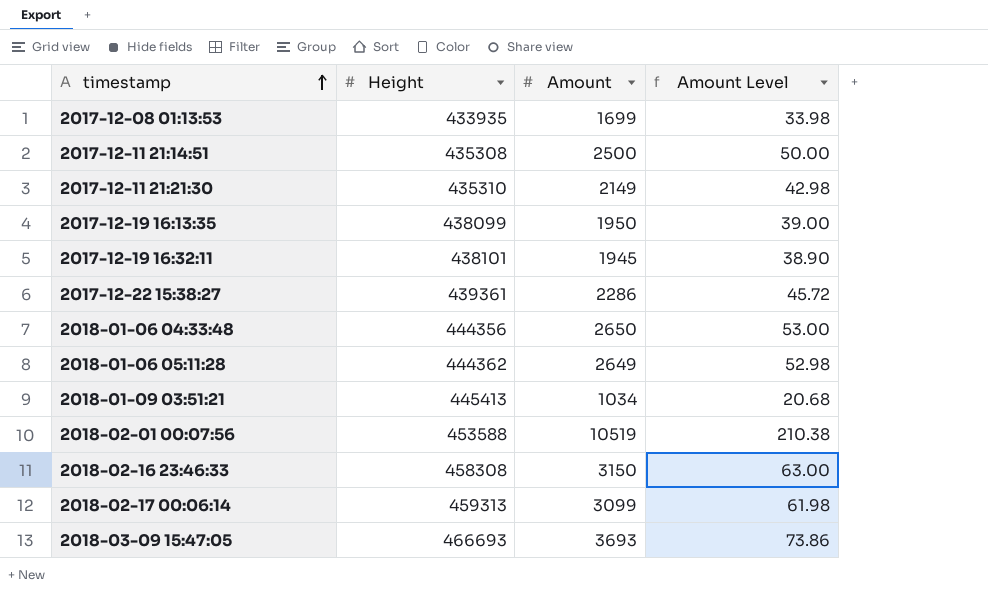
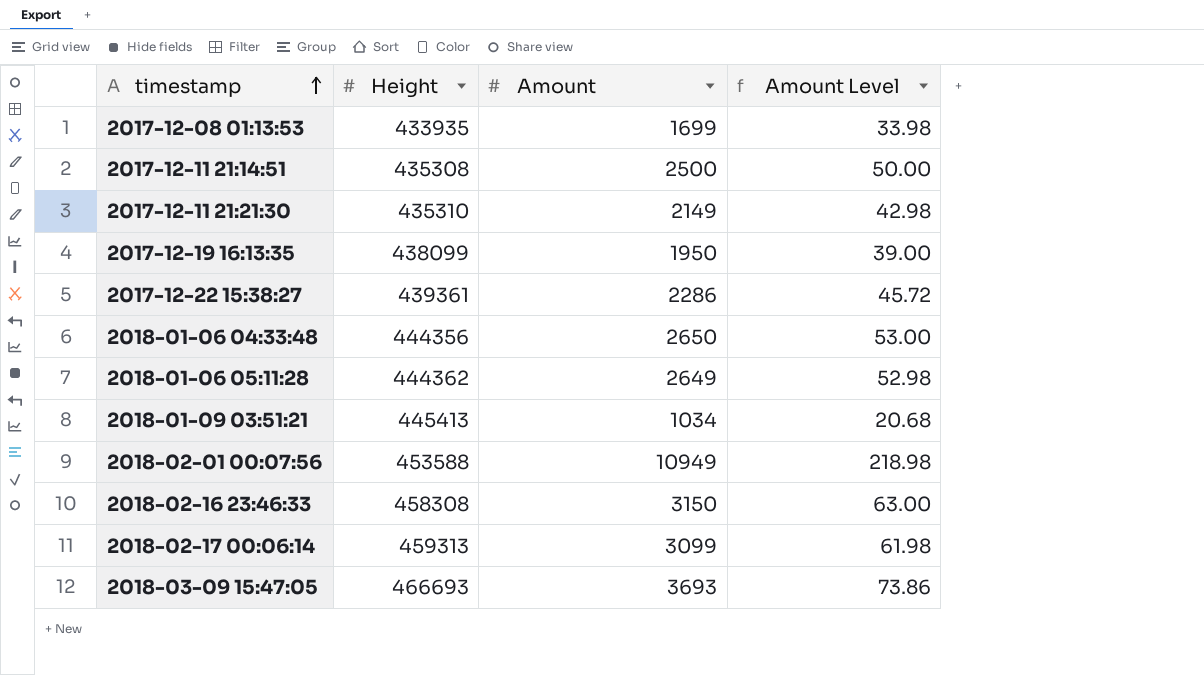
row 2017-12-19 16:32:11: 438101 | 1945 | 38.90 -> none
2018-02-01 00:07:56 | Amount: 10519 -> 10949
2018-02-01 00:07:56 | Amount Level: 210.38 -> 218.98

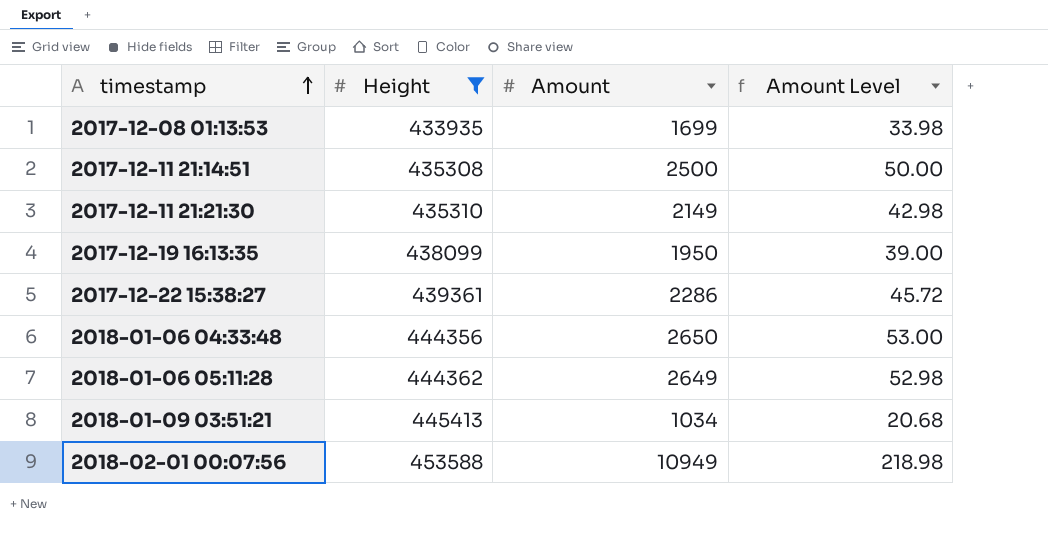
filter: none -> Height <= 453588

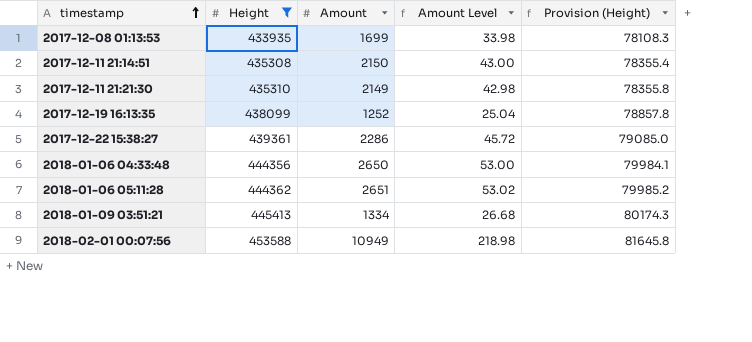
column Provision (Height) | formula: none -> [Height] * 0.18
2017-12-11 21:14:51 | Amount: 2500 -> 2150
2017-12-11 21:14:51 | Amount Level: 50.00 -> 43.00
2017-12-19 16:13:35 | Amount: 1950 -> 1252
2017-12-19 16:13:35 | Amount Level: 39.00 -> 25.04
2018-01-06 05:11:28 | Amount: 2649 -> 2651
2018-01-06 05:11:28 | Amount Level: 52.98 -> 53.02
2018-01-09 03:51:21 | Amount: 1034 -> 1334
2018-01-09 03:51:21 | Amount Level: 20.68 -> 26.68

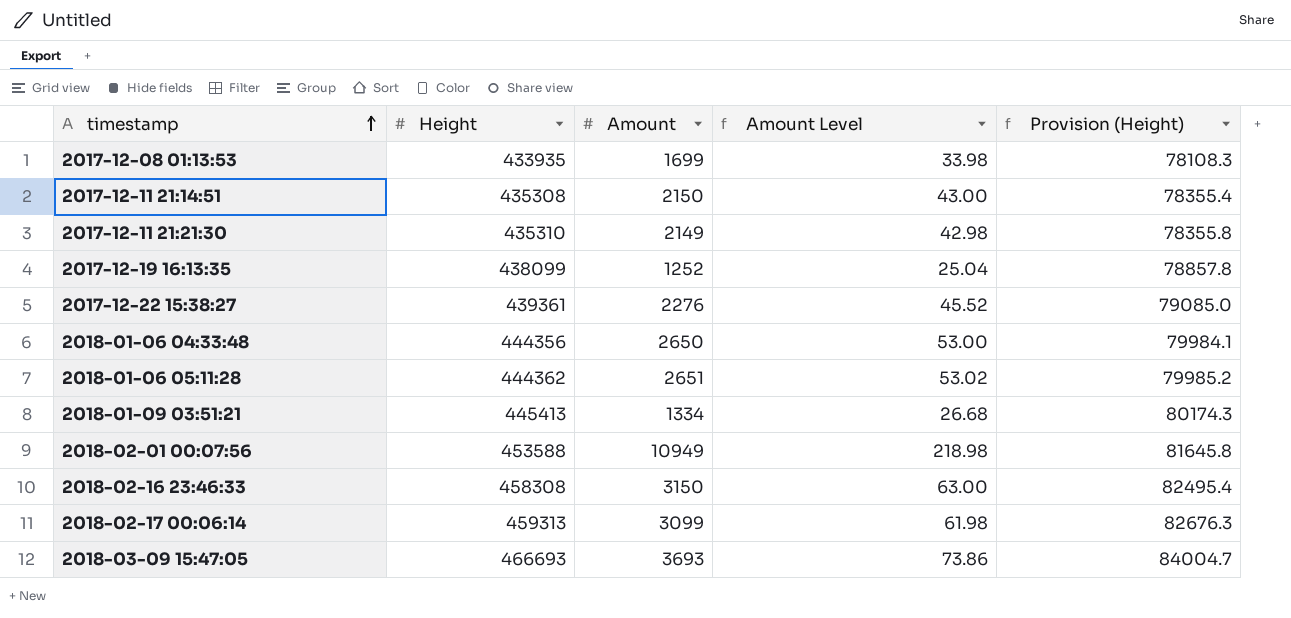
filter: Height <= 453588 -> none
2017-12-22 15:38:27 | Amount: 2286 -> 2276
2017-12-22 15:38:27 | Amount Level: 45.72 -> 45.52

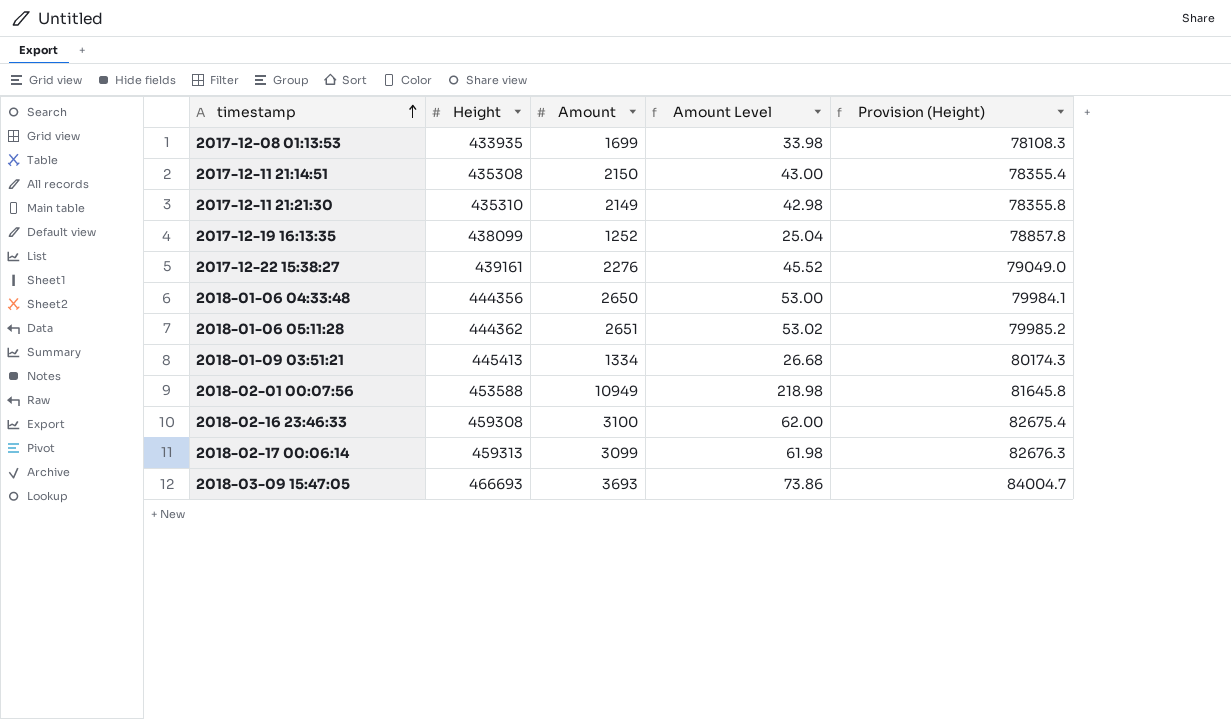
2017-12-22 15:38:27 | Height: 439361 -> 439161
2017-12-22 15:38:27 | Provision (Height): 79085.0 -> 79049.0
2018-02-16 23:46:33 | Height: 458308 -> 459308
2018-02-16 23:46:33 | Amount: 3150 -> 3100
2018-02-16 23:46:33 | Amount Level: 63.00 -> 62.00
2018-02-16 23:46:33 | Provision (Height): 82495.4 -> 82675.4

